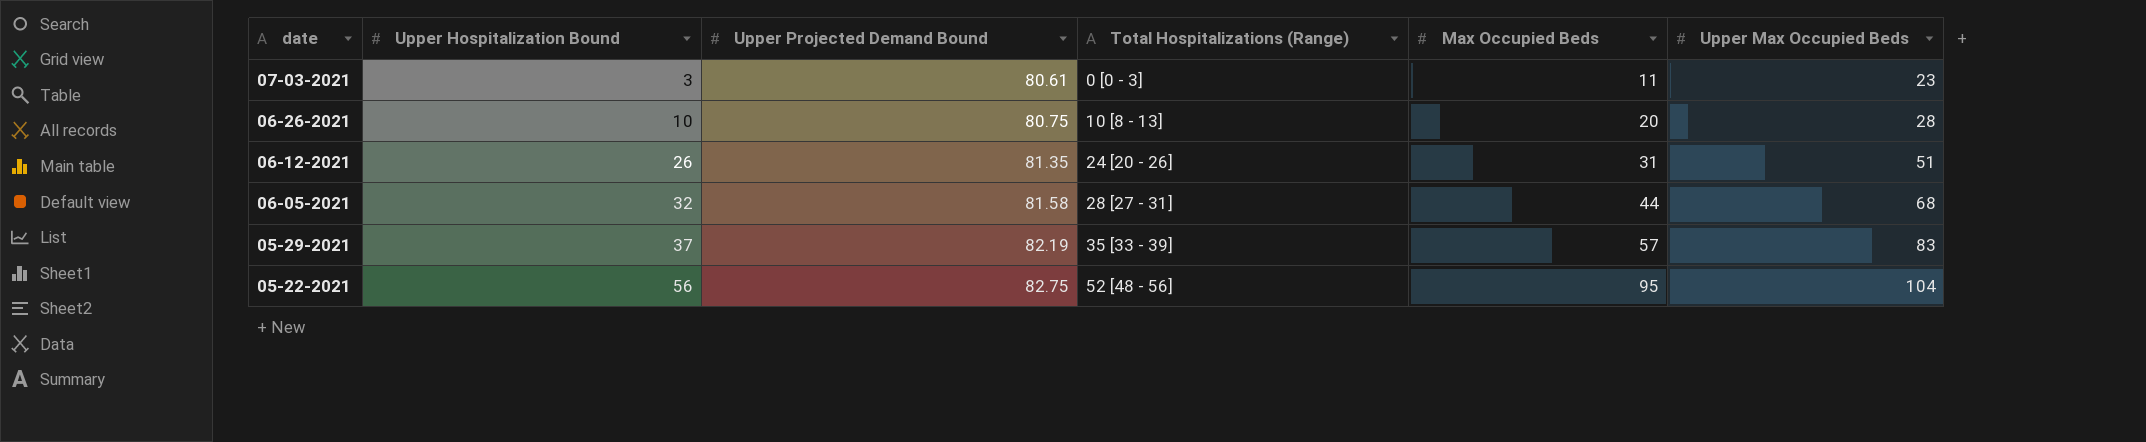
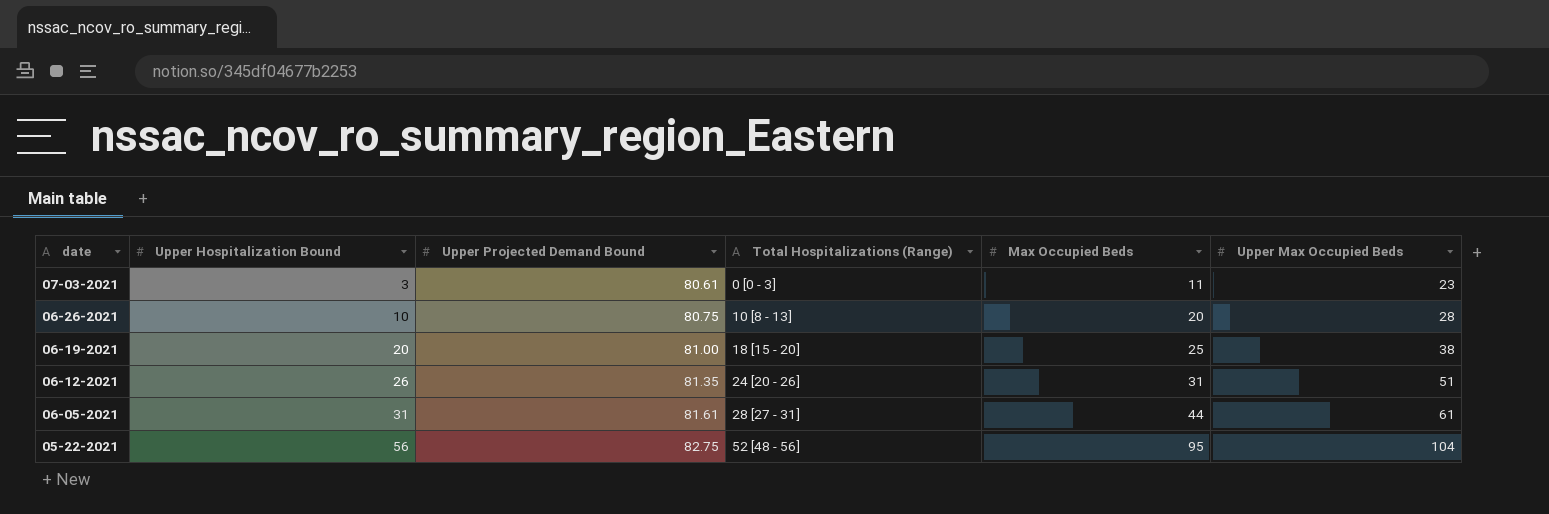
row 05-29-2021: 37 | 82.19 | 35 [33 - 39] | 57 | 83 -> none
row 06-19-2021: none -> 20 | 81.00 | 18 [15 - 20] | 25 | 38
06-05-2021 | Upper Hospitalization Bound: 32 -> 31
06-05-2021 | Upper Projected Demand Bound: 81.58 -> 81.61
06-05-2021 | Upper Max Occupied Beds: 68 -> 61

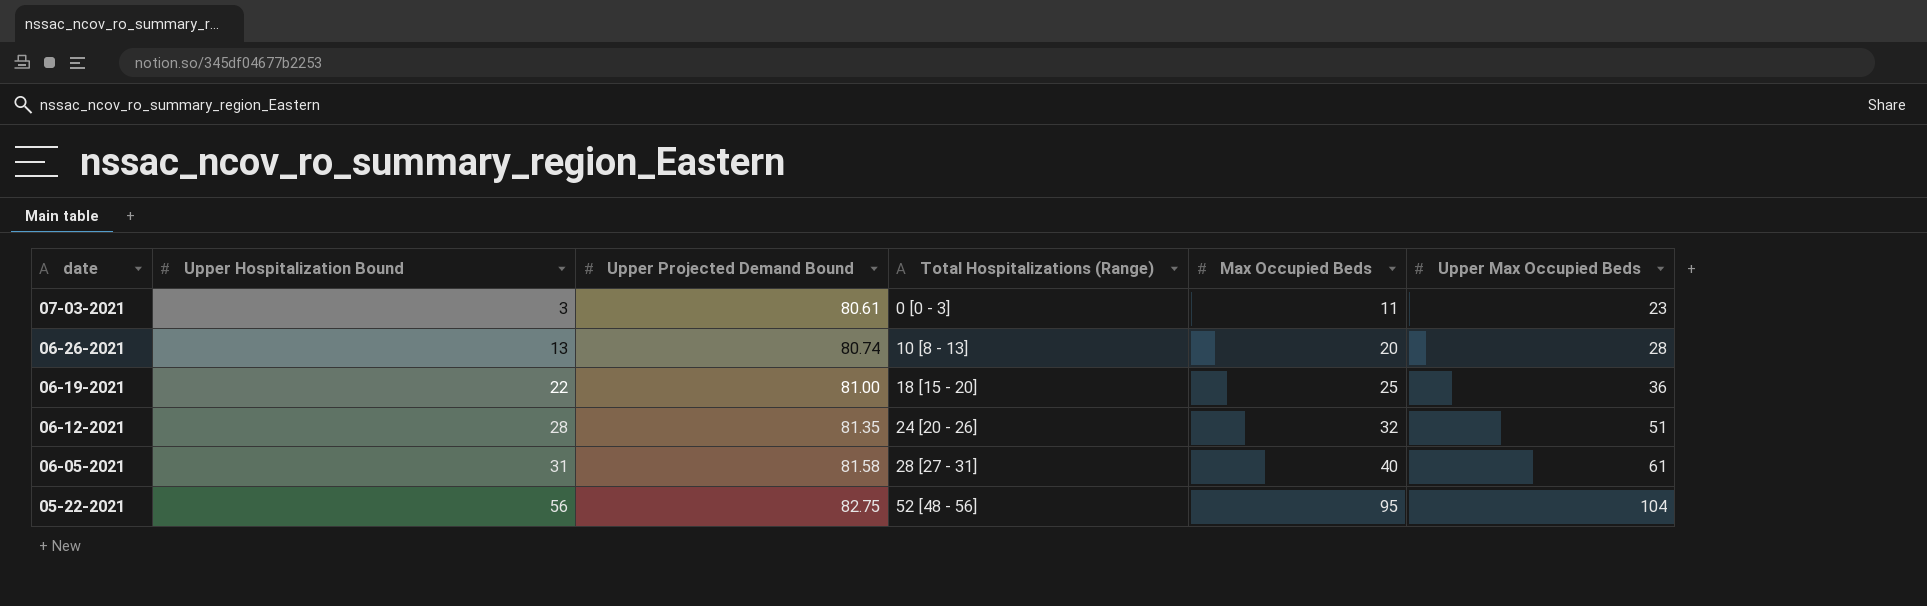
06-26-2021 | Upper Hospitalization Bound: 10 -> 13
06-26-2021 | Upper Projected Demand Bound: 80.75 -> 80.74
06-19-2021 | Upper Hospitalization Bound: 20 -> 22
06-19-2021 | Upper Max Occupied Beds: 38 -> 36
06-12-2021 | Upper Hospitalization Bound: 26 -> 28
06-12-2021 | Max Occupied Beds: 31 -> 32
06-05-2021 | Upper Projected Demand Bound: 81.61 -> 81.58
06-05-2021 | Max Occupied Beds: 44 -> 40

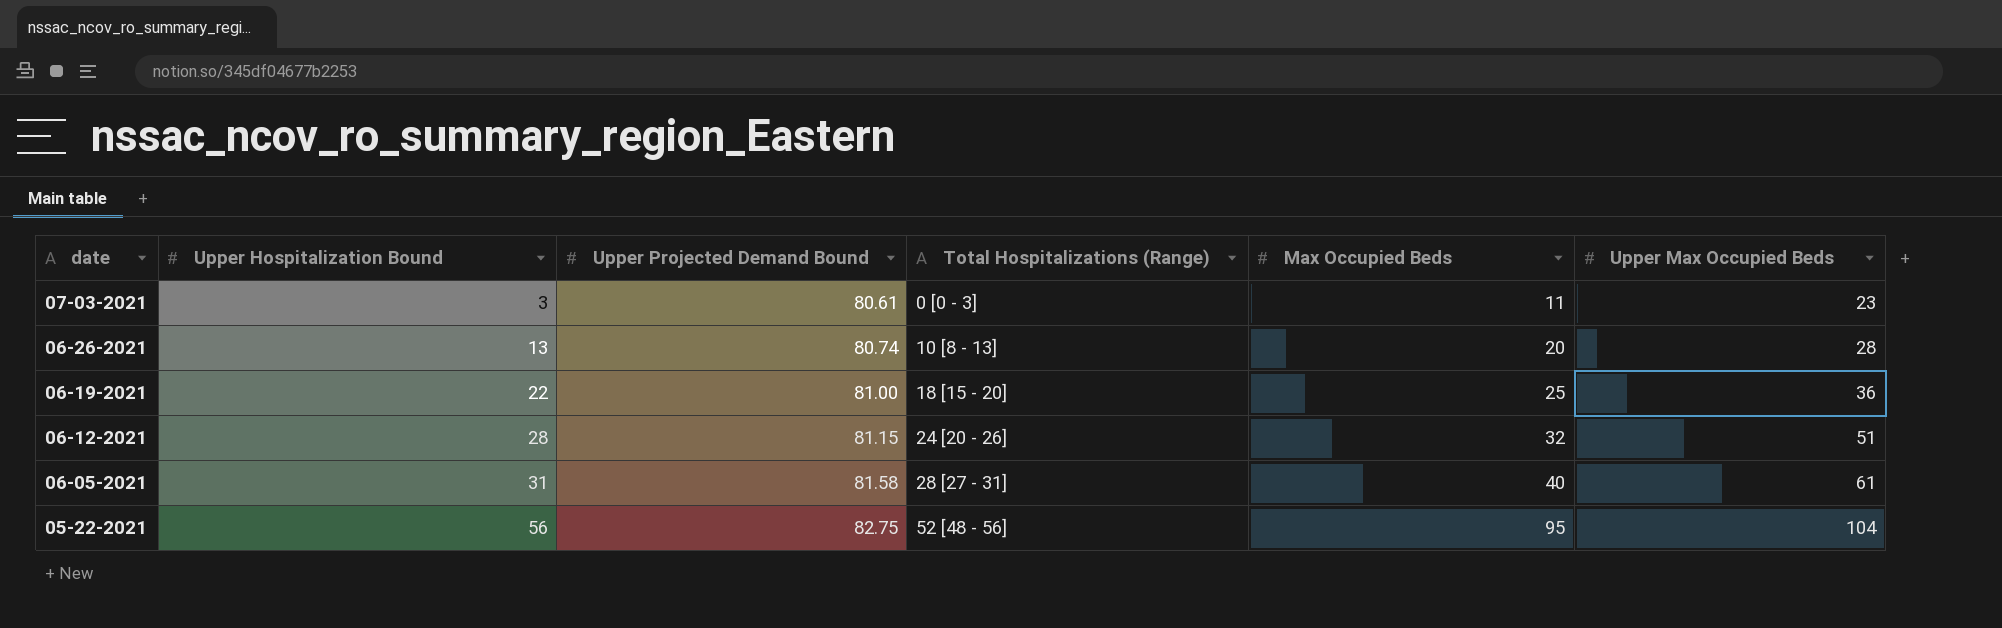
06-12-2021 | Upper Projected Demand Bound: 81.35 -> 81.15

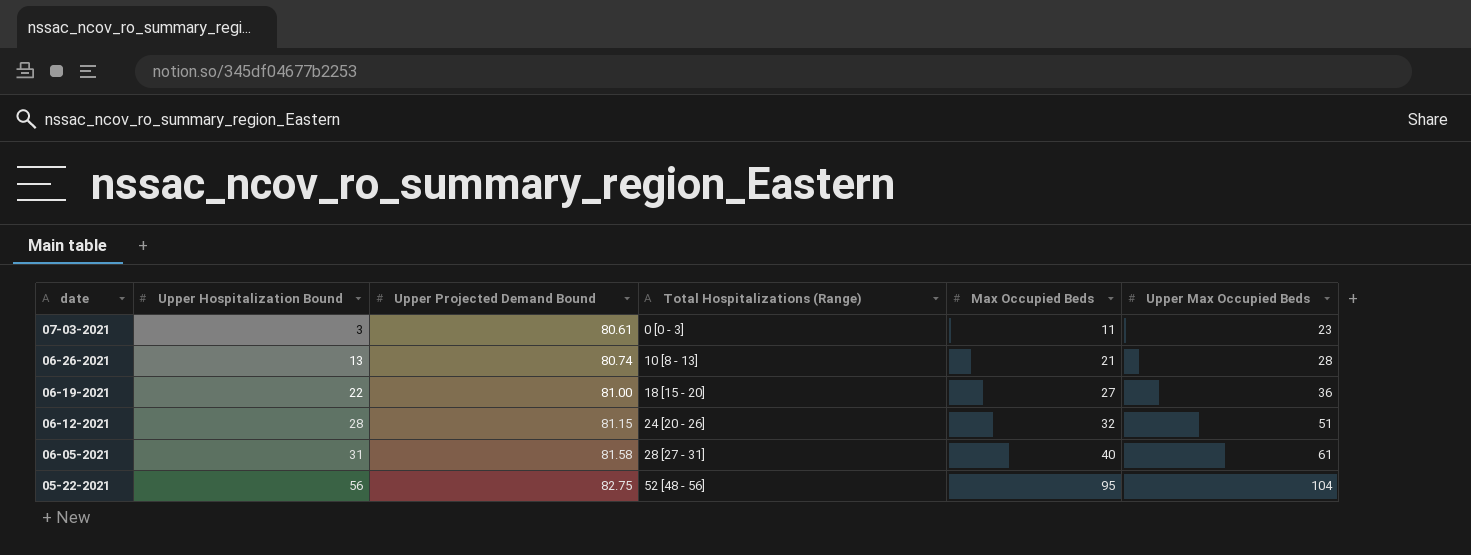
06-26-2021 | Max Occupied Beds: 20 -> 21
06-19-2021 | Max Occupied Beds: 25 -> 27

